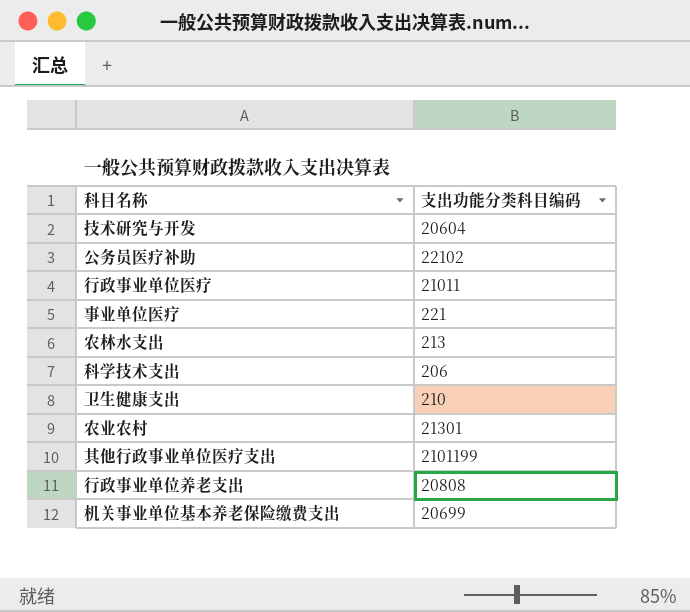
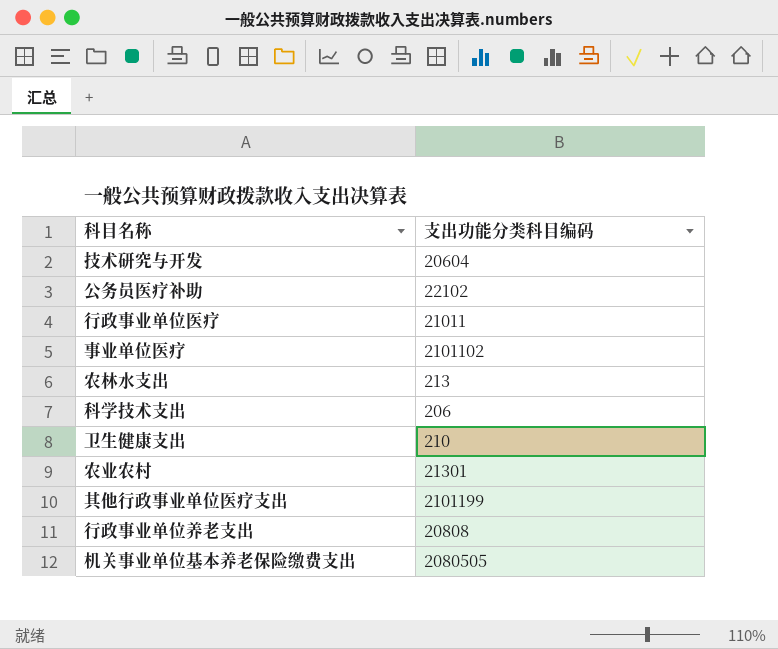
事业单位医疗 | 支出功能分类科目编码: 221 -> 2101102
机关事业单位基本养老保险缴费支出 | 支出功能分类科目编码: 20699 -> 2080505

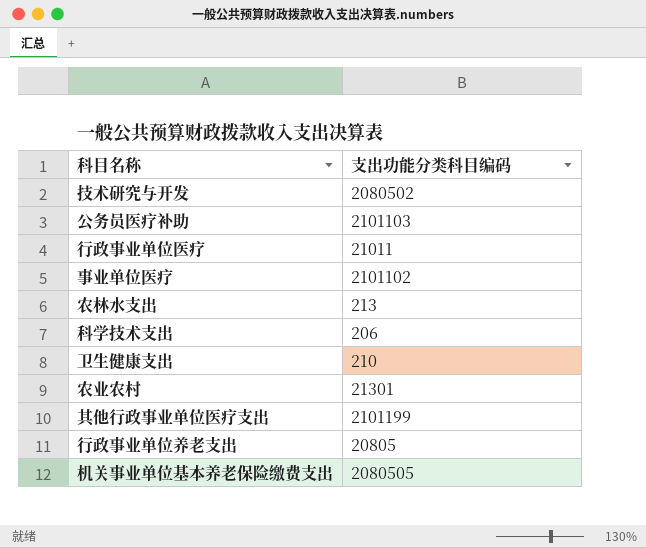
技术研究与开发 | 支出功能分类科目编码: 20604 -> 2080502
公务员医疗补助 | 支出功能分类科目编码: 22102 -> 2101103
行政事业单位养老支出 | 支出功能分类科目编码: 20808 -> 20805

